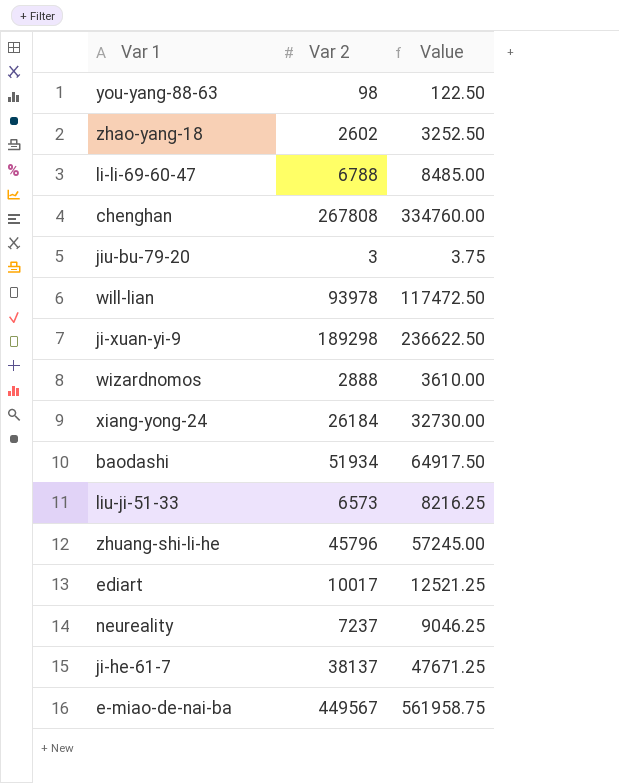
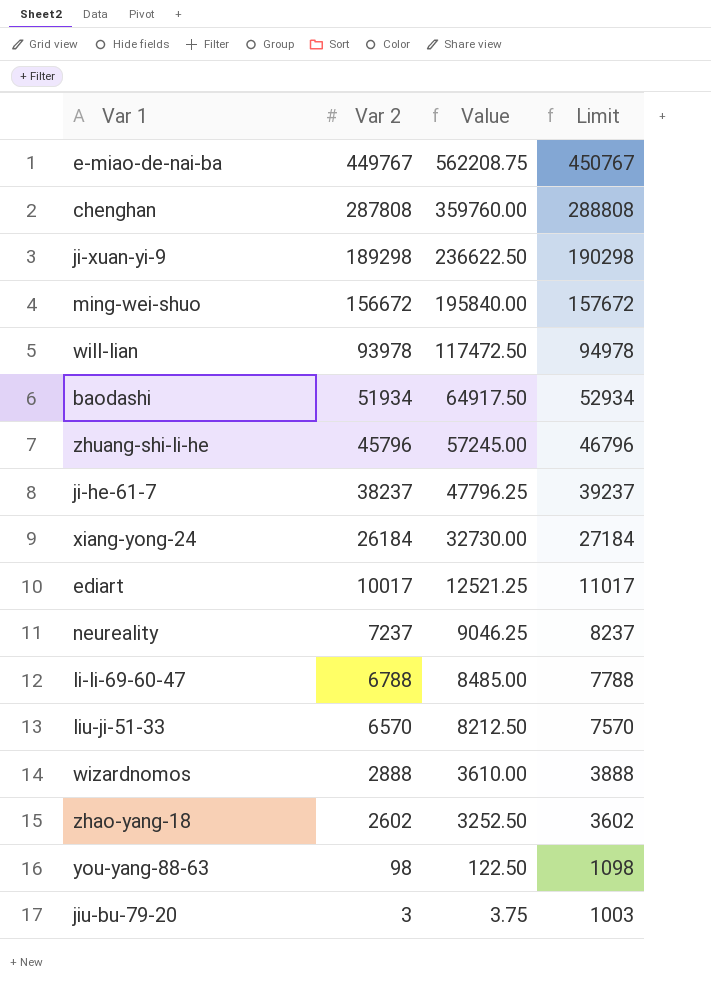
row order: none -> Var 2 descending
column Limit | formula: none -> [Var 2] + 1000
e-miao-de-nai-ba | Var 2: 449567 -> 449767
e-miao-de-nai-ba | Value: 561958.75 -> 562208.75
chenghan | Var 2: 267808 -> 287808
chenghan | Value: 334760.00 -> 359760.00
row ming-wei-shuo: none -> 156672 | 195840.00 | 157672
ji-he-61-7 | Var 2: 38137 -> 38237
ji-he-61-7 | Value: 47671.25 -> 47796.25
liu-ji-51-33 | Var 2: 6573 -> 6570
liu-ji-51-33 | Value: 8216.25 -> 8212.50

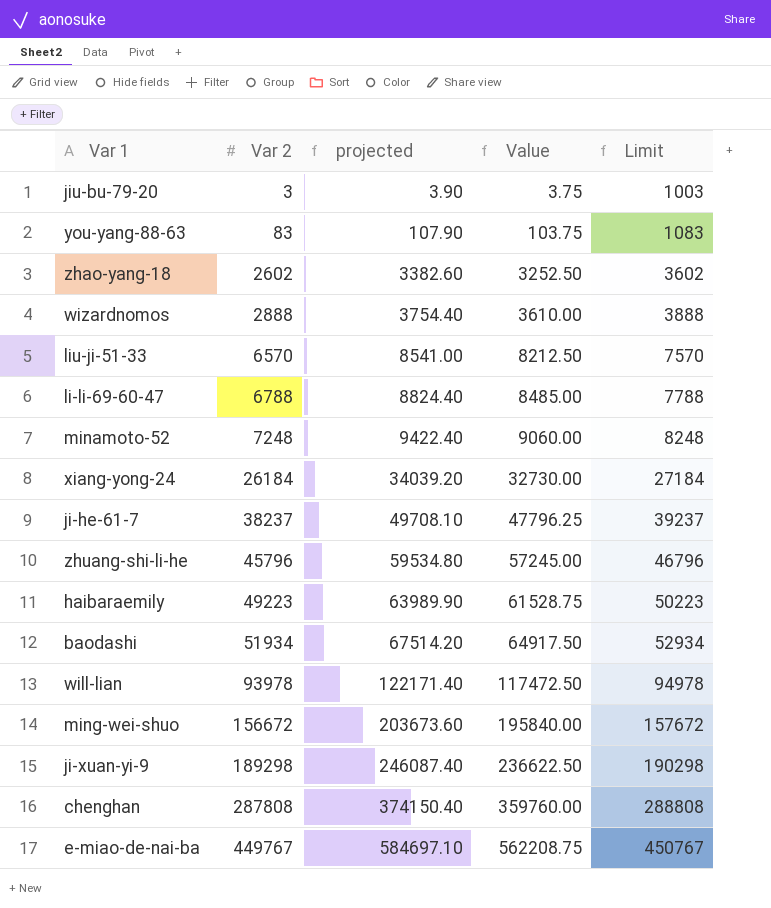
row order: Var 2 descending -> Var 2 ascending
column projected | formula: none -> [Var 2] * 1.3
row ediart: 10017 | 12521.25 | 11017 -> none
row neureality: 7237 | 9046.25 | 8237 -> none
you-yang-88-63 | Var 2: 98 -> 83
you-yang-88-63 | Value: 122.50 -> 103.75
you-yang-88-63 | Limit: 1098 -> 1083
row minamoto-52: none -> 7248 | 9422.40 | 9060.00 | 8248
row haibaraemily: none -> 49223 | 63989.90 | 61528.75 | 50223

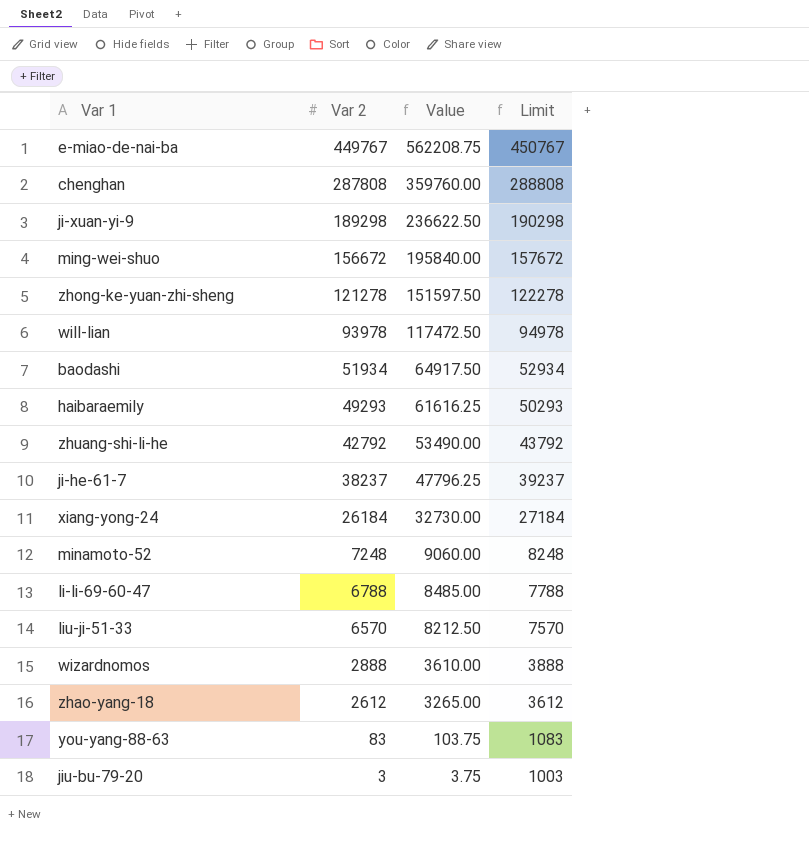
row order: Var 2 ascending -> Var 2 descending
column projected | formula: [Var 2] * 1.3 -> none
row zhong-ke-yuan-zhi-sheng: none -> 121278 | 151597.50 | 122278
haibaraemily | Var 2: 49223 -> 49293
haibaraemily | Value: 61528.75 -> 61616.25
haibaraemily | Limit: 50223 -> 50293
zhuang-shi-li-he | Var 2: 45796 -> 42792
zhuang-shi-li-he | Value: 57245.00 -> 53490.00
zhuang-shi-li-he | Limit: 46796 -> 43792
zhao-yang-18 | Var 2: 2602 -> 2612
zhao-yang-18 | Value: 3252.50 -> 3265.00
zhao-yang-18 | Limit: 3602 -> 3612

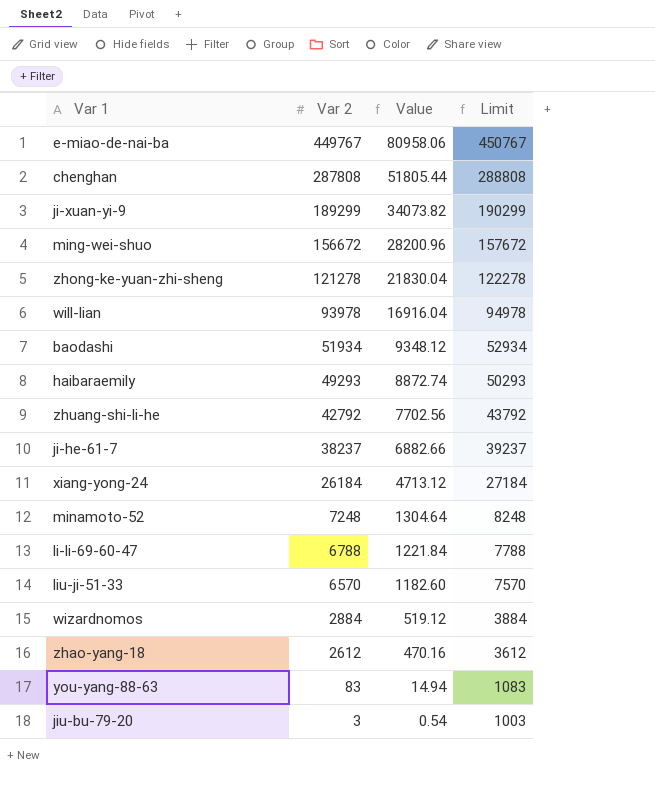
column Value | formula: [Var 2] * 1.25 -> [Var 2] * 0.18
ji-xuan-yi-9 | Var 2: 189298 -> 189299
ji-xuan-yi-9 | Limit: 190298 -> 190299
wizardnomos | Var 2: 2888 -> 2884
wizardnomos | Limit: 3888 -> 3884

